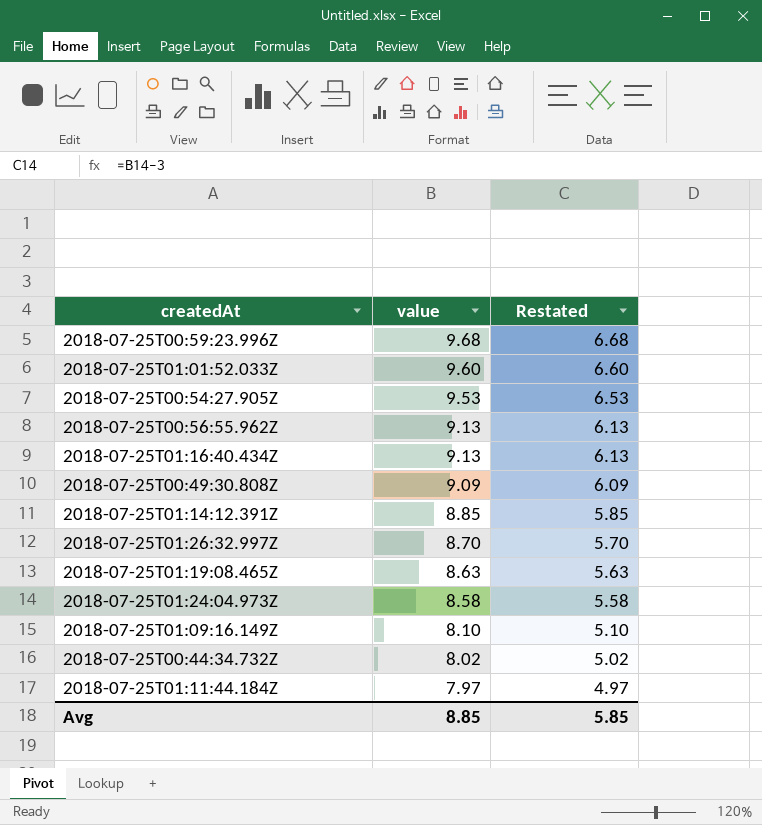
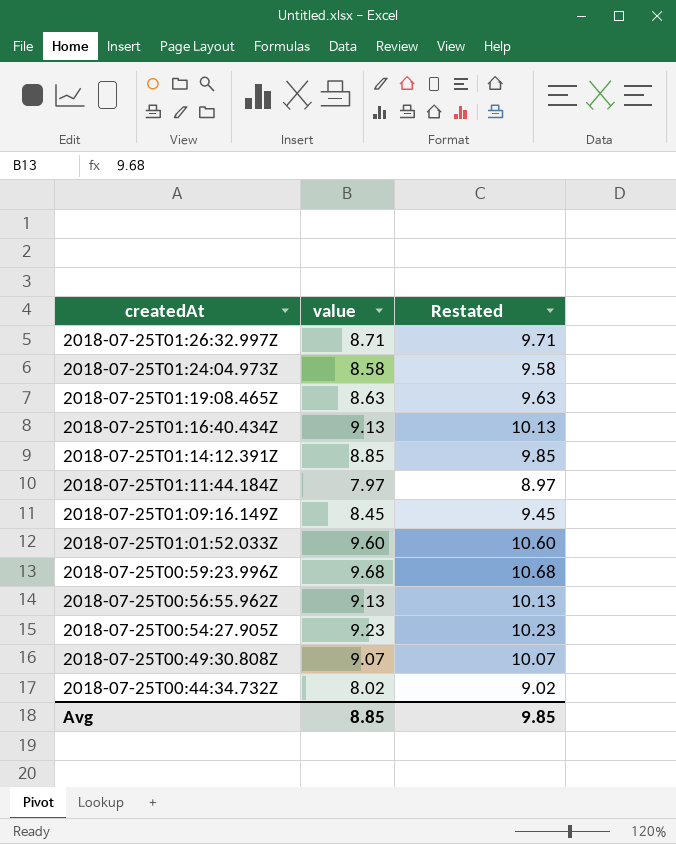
row order: value descending -> createdAt descending
column Restated | formula: [value] - 3 -> [value] + 1
2018-07-25T01:26:32.997Z | value: 8.70 -> 8.71
2018-07-25T01:09:16.149Z | value: 8.10 -> 8.45
2018-07-25T00:54:27.905Z | value: 9.53 -> 9.23
2018-07-25T00:49:30.808Z | value: 9.09 -> 9.07
Avg | Restated: 5.85 -> 9.85

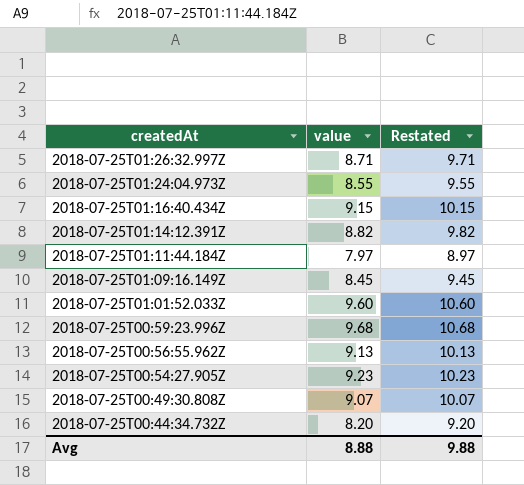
row 2018-07-25T01:19:08.465Z: 8.63 | 9.63 -> none
2018-07-25T01:24:04.973Z | value: 8.58 -> 8.55
2018-07-25T01:24:04.973Z | Restated: 9.58 -> 9.55
2018-07-25T01:16:40.434Z | value: 9.13 -> 9.15
2018-07-25T01:16:40.434Z | Restated: 10.13 -> 10.15
2018-07-25T01:14:12.391Z | value: 8.85 -> 8.82
2018-07-25T01:14:12.391Z | Restated: 9.85 -> 9.82
2018-07-25T00:44:34.732Z | value: 8.02 -> 8.20
2018-07-25T00:44:34.732Z | Restated: 9.02 -> 9.20
Avg | value: 8.85 -> 8.88
Avg | Restated: 9.85 -> 9.88

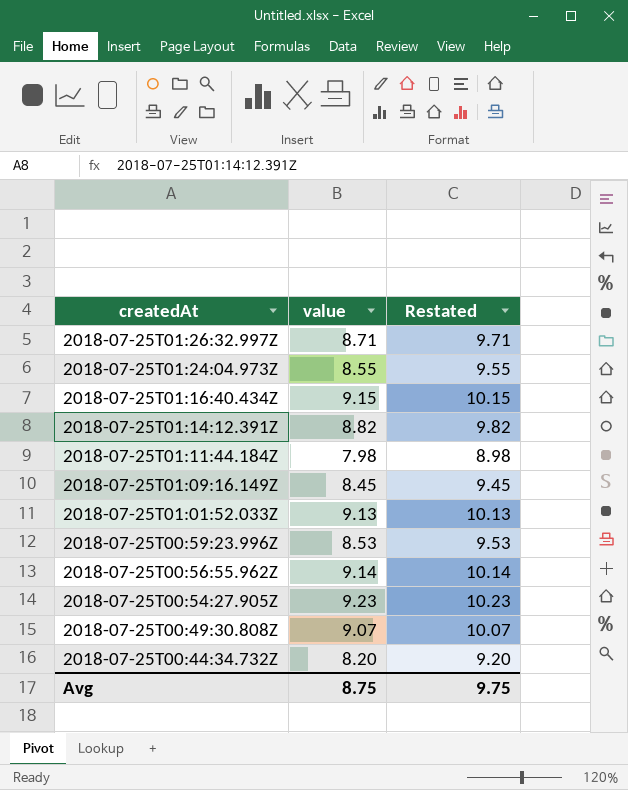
2018-07-25T01:11:44.184Z | value: 7.97 -> 7.98
2018-07-25T01:11:44.184Z | Restated: 8.97 -> 8.98
2018-07-25T01:01:52.033Z | value: 9.60 -> 9.13
2018-07-25T01:01:52.033Z | Restated: 10.60 -> 10.13
2018-07-25T00:59:23.996Z | value: 9.68 -> 8.53
2018-07-25T00:59:23.996Z | Restated: 10.68 -> 9.53
2018-07-25T00:56:55.962Z | value: 9.13 -> 9.14
2018-07-25T00:56:55.962Z | Restated: 10.13 -> 10.14
Avg | value: 8.88 -> 8.75
Avg | Restated: 9.88 -> 9.75

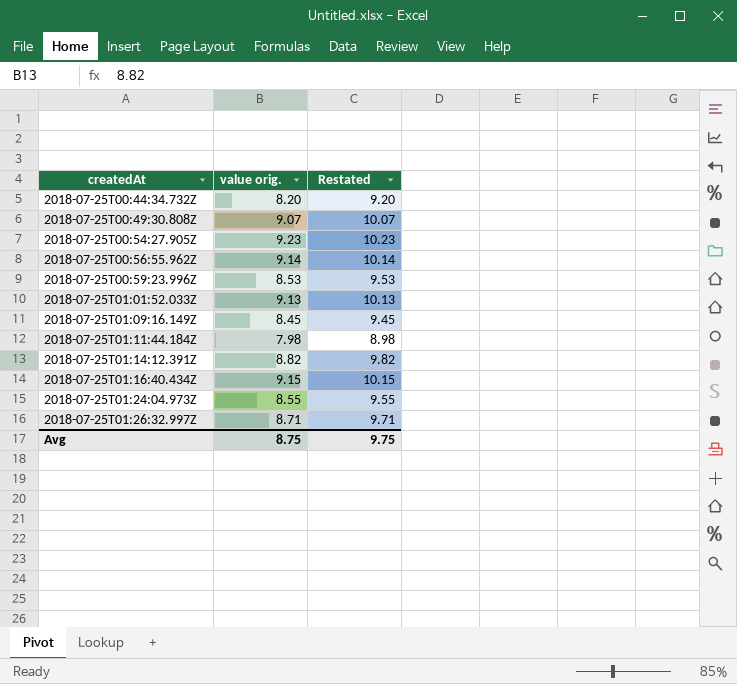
row order: createdAt descending -> createdAt ascending
column name: value -> value orig.

